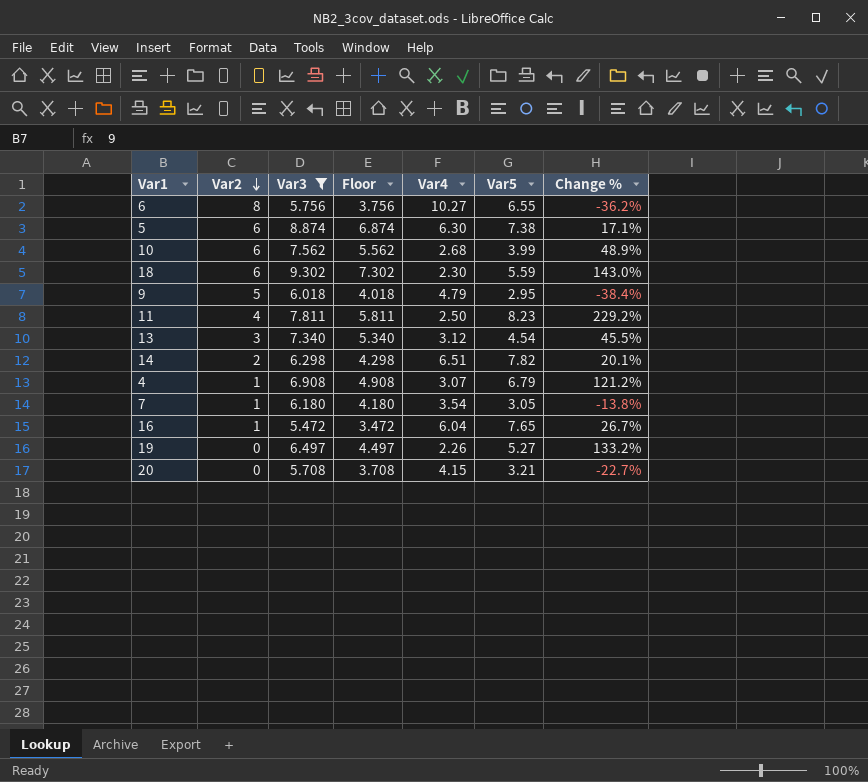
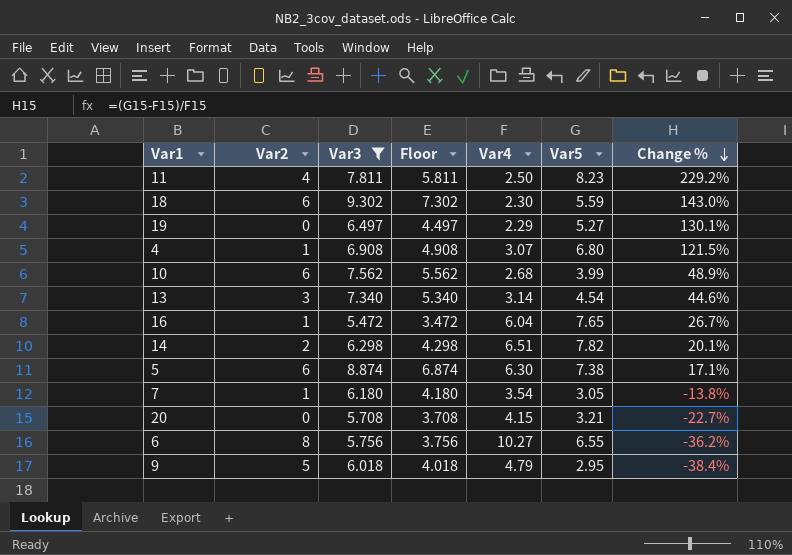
row order: Var2 descending -> Change % descending
19 | Var4: 2.26 -> 2.29
19 | Change %: 133.2% -> 130.1%
4 | Var5: 6.79 -> 6.80
4 | Change %: 121.2% -> 121.5%
13 | Var4: 3.12 -> 3.14
13 | Change %: 45.5% -> 44.6%

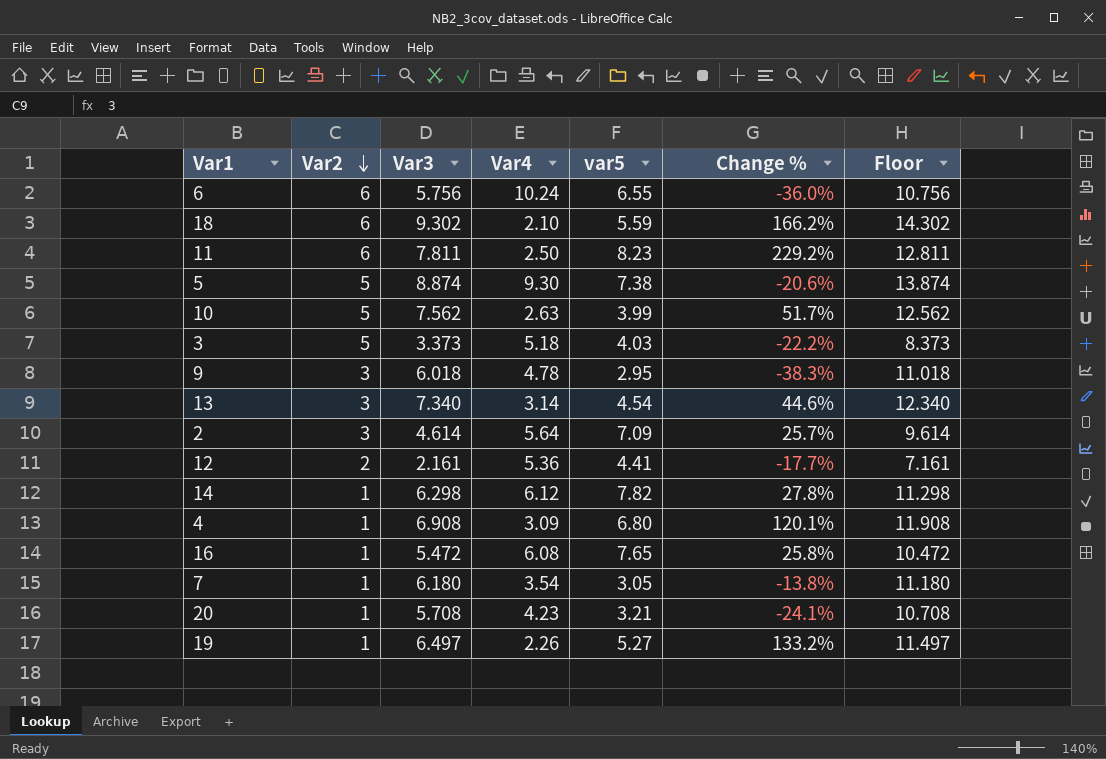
filter: Var3 >= 5.472 -> none
row order: Change % descending -> Var2 descending
column name: Var5 -> var5
column Floor | formula: [Var3] - 2 -> [Var3] + 5
column Floor | position: 4 -> 7
6 | Var2: 8 -> 6
6 | Var4: 10.27 -> 10.24
6 | Change %: -36.2% -> -36.0%
18 | Var4: 2.30 -> 2.10
18 | Change %: 143.0% -> 166.2%
11 | Var2: 4 -> 6
5 | Var2: 6 -> 5
5 | Var4: 6.30 -> 9.30
5 | Change %: 17.1% -> -20.6%
10 | Var2: 6 -> 5
10 | Var4: 2.68 -> 2.63
10 | Change %: 48.9% -> 51.7%
9 | Var2: 5 -> 3
9 | Var4: 4.79 -> 4.78
9 | Change %: -38.4% -> -38.3%
14 | Var2: 2 -> 1
14 | Var4: 6.51 -> 6.12
14 | Change %: 20.1% -> 27.8%
4 | Var4: 3.07 -> 3.09
4 | Change %: 121.5% -> 120.1%
16 | Var4: 6.04 -> 6.08
16 | Change %: 26.7% -> 25.8%
20 | Var2: 0 -> 1
20 | Var4: 4.15 -> 4.23
20 | Change %: -22.7% -> -24.1%
19 | Var2: 0 -> 1
19 | Var4: 2.29 -> 2.26
19 | Change %: 130.1% -> 133.2%

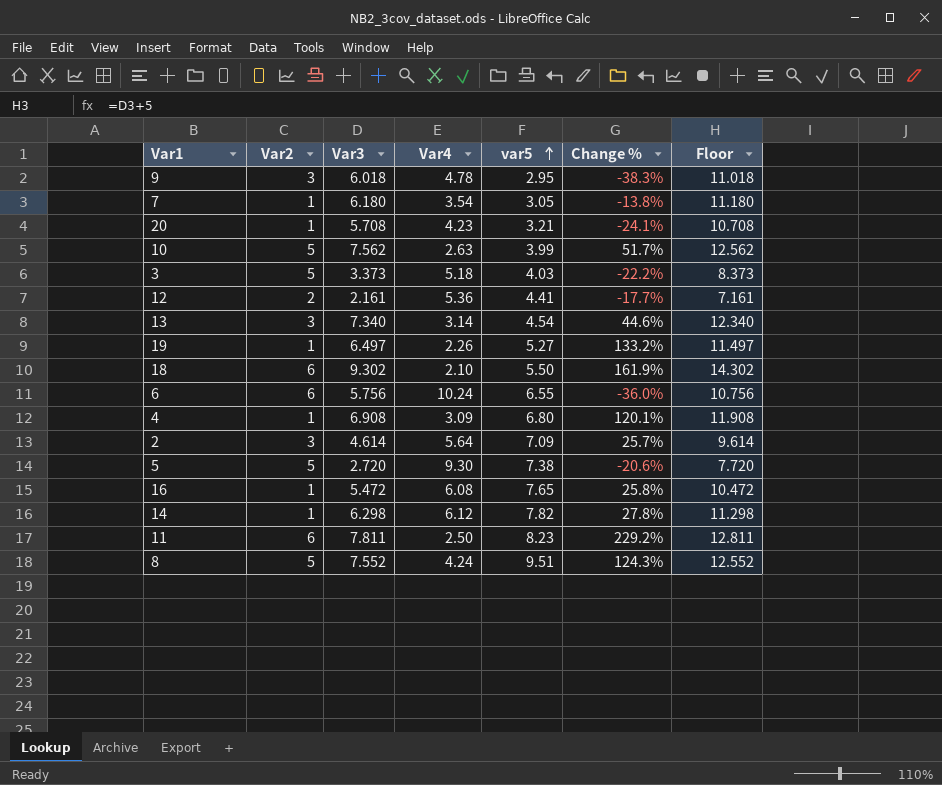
row order: Var2 descending -> var5 ascending
18 | var5: 5.59 -> 5.50
18 | Change %: 166.2% -> 161.9%
5 | Var3: 8.874 -> 2.720
5 | Floor: 13.874 -> 7.720
row 8: none -> 5 | 7.552 | 4.24 | 9.51 | 124.3% | 12.552

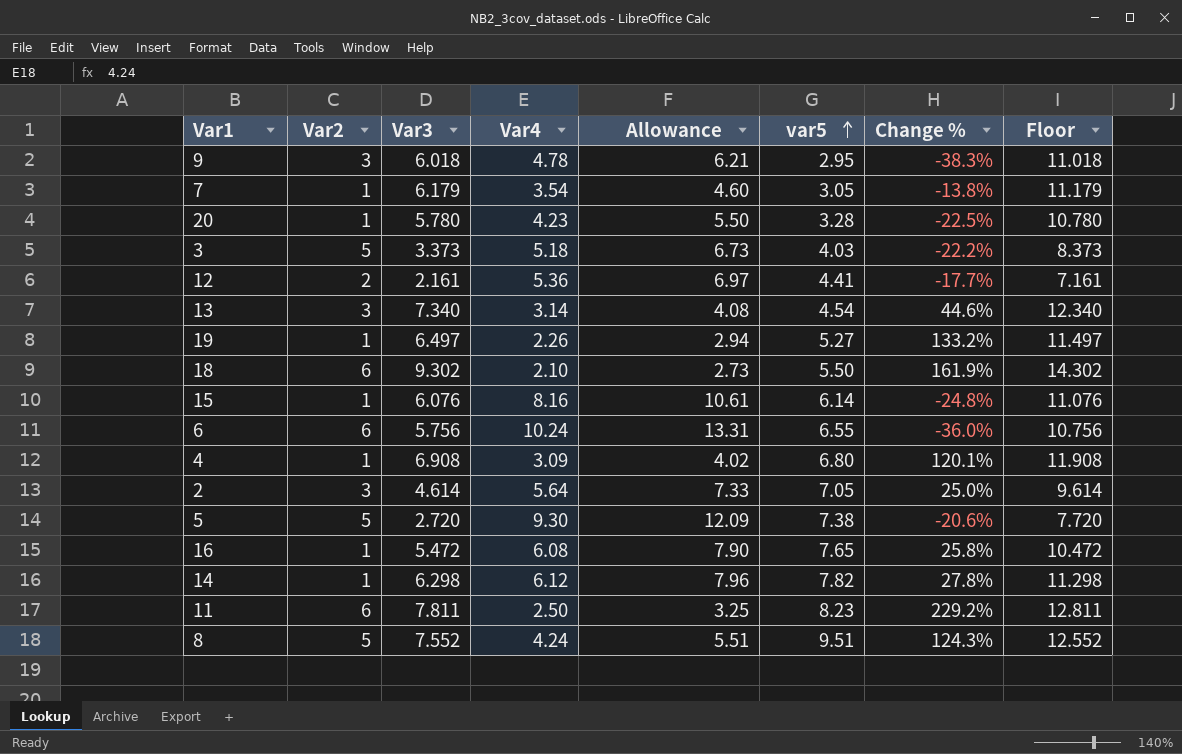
column Allowance | formula: none -> [Var4] * 1.3
row 10: 5 | 7.562 | 2.63 | 3.99 | 51.7% | 12.562 -> none
7 | Var3: 6.180 -> 6.179
7 | Floor: 11.180 -> 11.179
20 | Var3: 5.708 -> 5.780
20 | var5: 3.21 -> 3.28
20 | Change %: -24.1% -> -22.5%
20 | Floor: 10.708 -> 10.780
row 15: none -> 1 | 6.076 | 8.16 | 10.61 | 6.14 | -24.8% | 11.076
2 | var5: 7.09 -> 7.05
2 | Change %: 25.7% -> 25.0%

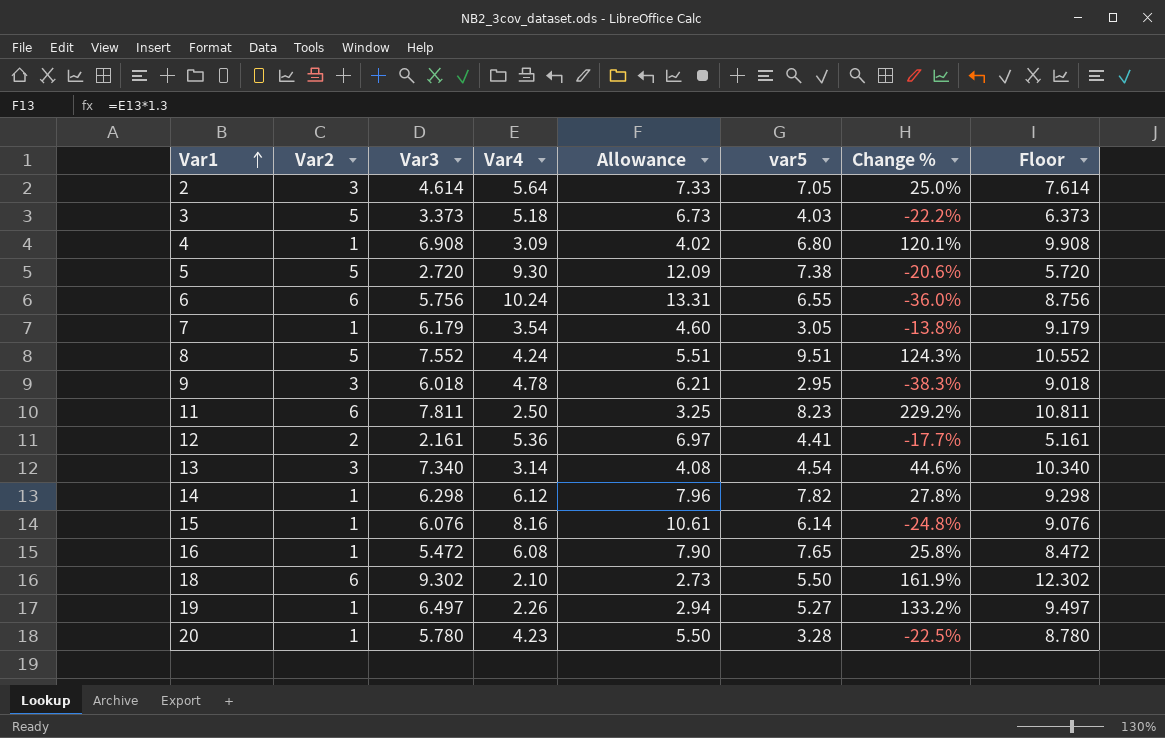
row order: var5 ascending -> Var1 ascending
column Floor | formula: [Var3] + 5 -> [Var3] + 3

